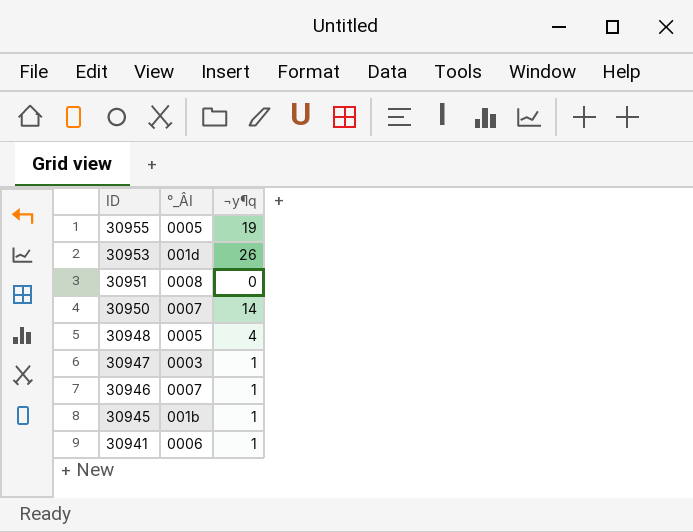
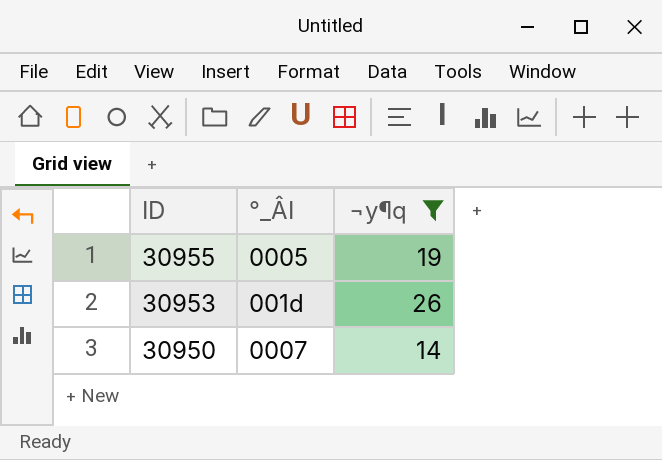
filter: none -> ¬y¶q >= 14

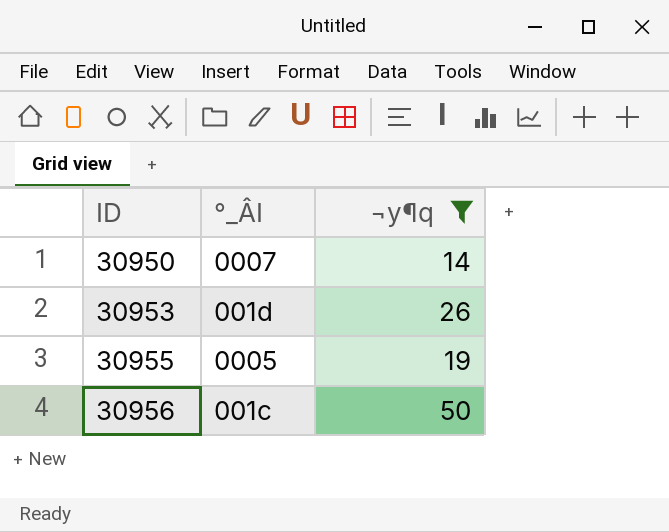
row order: ID descending -> ID ascending
row 30956: none -> 001c | 50

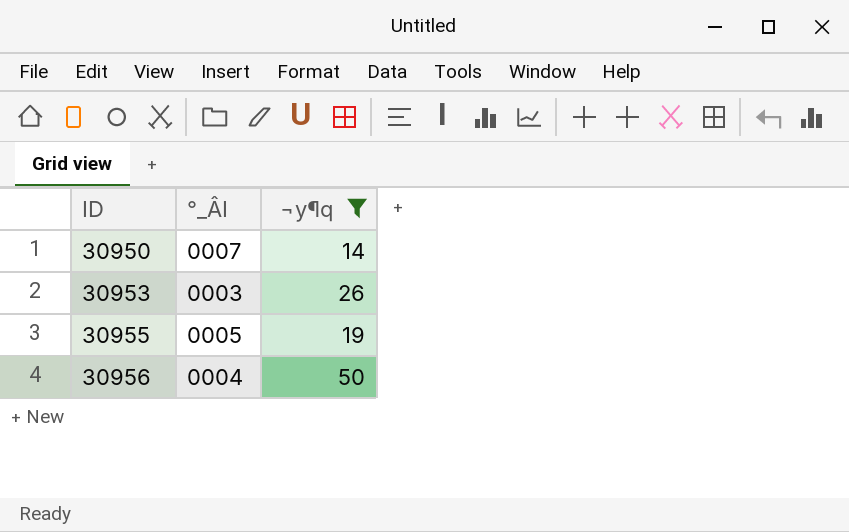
30953 | °_ÂI: 001d -> 0003
30956 | °_ÂI: 001c -> 0004

